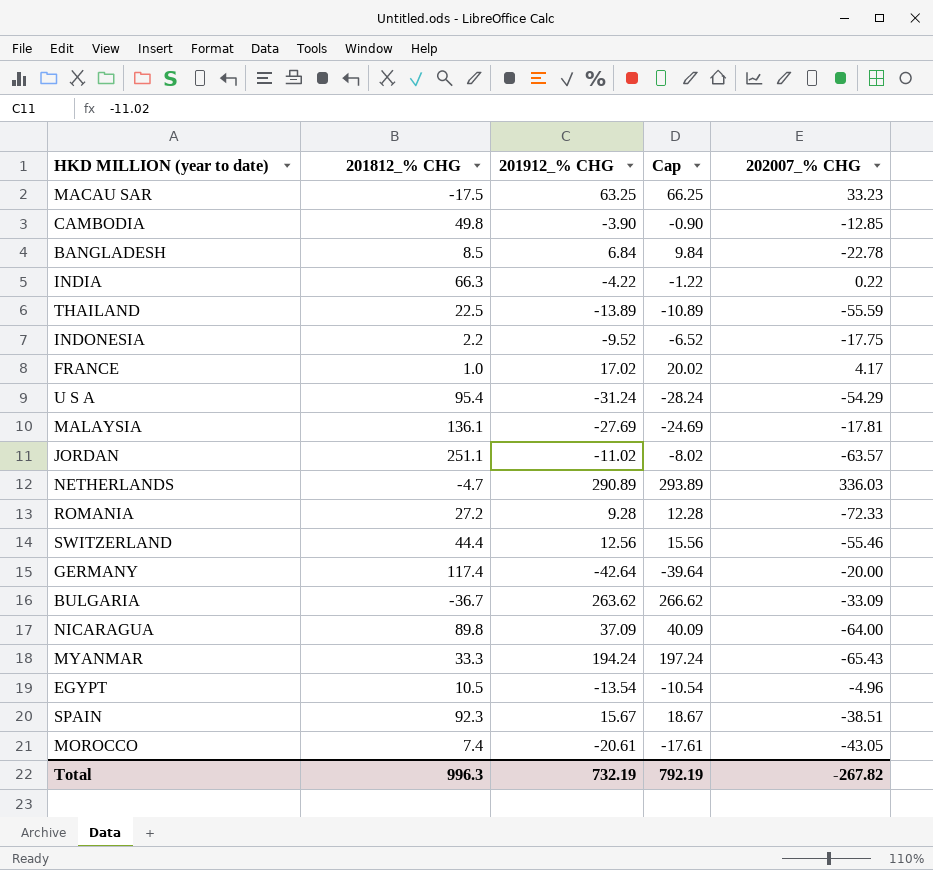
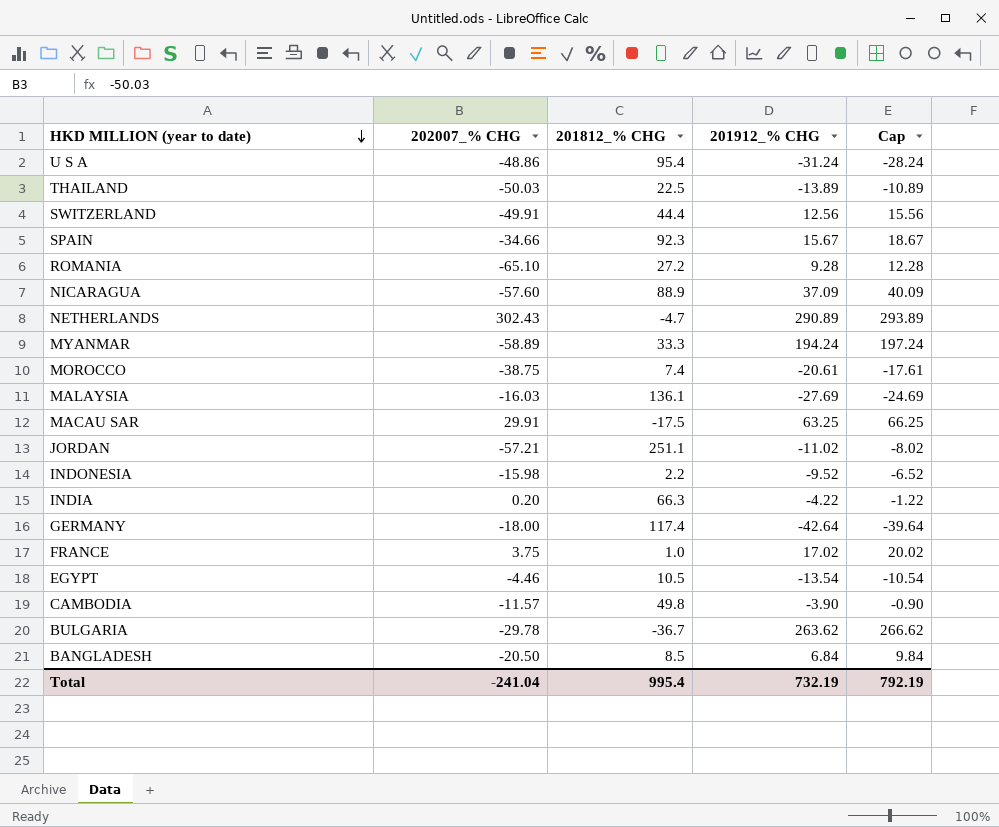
row order: none -> HKD MILLION (year to date) descending
column 202007_% CHG | position: 5 -> 2
U S A | 202007_% CHG: -54.29 -> -48.86
THAILAND | 202007_% CHG: -55.59 -> -50.03
SWITZERLAND | 202007_% CHG: -55.46 -> -49.91
SPAIN | 202007_% CHG: -38.51 -> -34.66
ROMANIA | 202007_% CHG: -72.33 -> -65.10
NICARAGUA | 202007_% CHG: -64.00 -> -57.60
NICARAGUA | 201812_% CHG: 89.8 -> 88.9
NETHERLANDS | 202007_% CHG: 336.03 -> 302.43
MYANMAR | 202007_% CHG: -65.43 -> -58.89
MOROCCO | 202007_% CHG: -43.05 -> -38.75
MALAYSIA | 202007_% CHG: -17.81 -> -16.03
MACAU SAR | 202007_% CHG: 33.23 -> 29.91
JORDAN | 202007_% CHG: -63.57 -> -57.21
INDONESIA | 202007_% CHG: -17.75 -> -15.98
INDIA | 202007_% CHG: 0.22 -> 0.20
GERMANY | 202007_% CHG: -20.00 -> -18.00
FRANCE | 202007_% CHG: 4.17 -> 3.75
EGYPT | 202007_% CHG: -4.96 -> -4.46
CAMBODIA | 202007_% CHG: -12.85 -> -11.57
BULGARIA | 202007_% CHG: -33.09 -> -29.78
BANGLADESH | 202007_% CHG: -22.78 -> -20.50
Total | 202007_% CHG: -267.82 -> -241.04
Total | 201812_% CHG: 996.3 -> 995.4

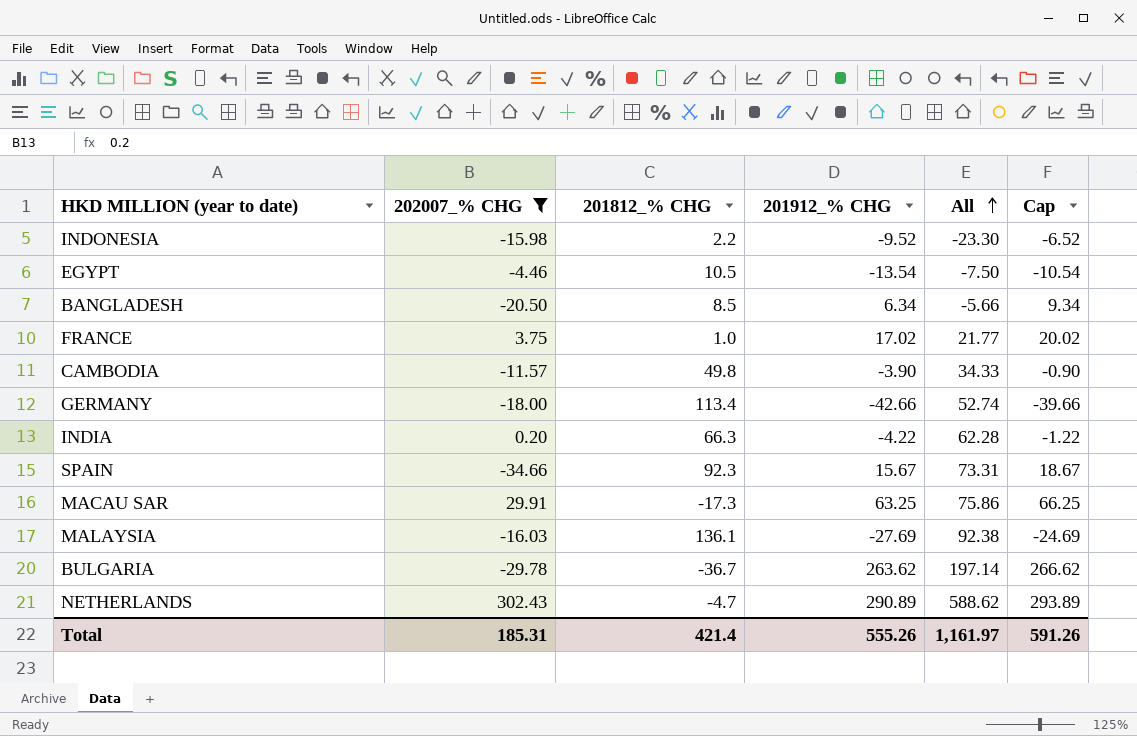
filter: none -> 202007_% CHG >= -34.66
row order: HKD MILLION (year to date) descending -> All ascending
column All | formula: none -> [202007_% CHG] + [201812_% CHG] + [201912_% CHG]
BANGLADESH | 201912_% CHG: 6.84 -> 6.34
BANGLADESH | Cap: 9.84 -> 9.34
GERMANY | 201812_% CHG: 117.4 -> 113.4
GERMANY | 201912_% CHG: -42.64 -> -42.66
GERMANY | Cap: -39.64 -> -39.66
MACAU SAR | 201812_% CHG: -17.5 -> -17.3
Total | 202007_% CHG: -241.04 -> 185.31
Total | 201812_% CHG: 995.4 -> 421.4
Total | 201912_% CHG: 732.19 -> 555.26
Total | Cap: 792.19 -> 591.26

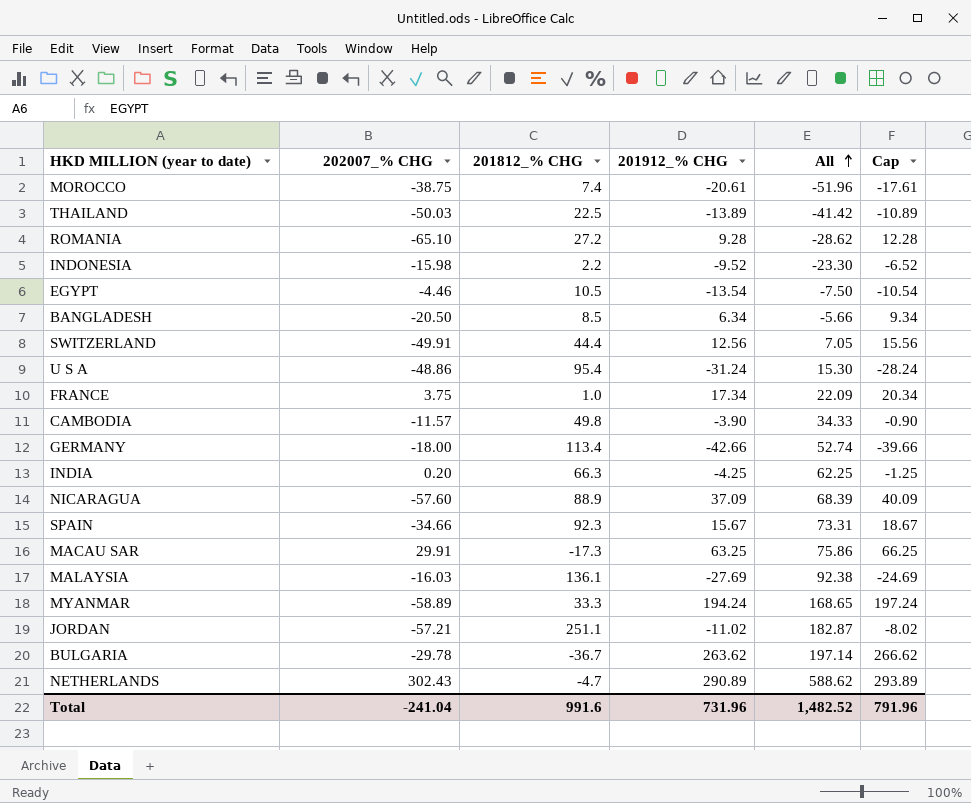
filter: 202007_% CHG >= -34.66 -> none
FRANCE | 201912_% CHG: 17.02 -> 17.34
FRANCE | All: 21.77 -> 22.09
FRANCE | Cap: 20.02 -> 20.34
INDIA | 201912_% CHG: -4.22 -> -4.25
INDIA | All: 62.28 -> 62.25
INDIA | Cap: -1.22 -> -1.25
Total | 202007_% CHG: 185.31 -> -241.04
Total | 201812_% CHG: 421.4 -> 991.6
Total | 201912_% CHG: 555.26 -> 731.96
Total | All: 1,161.97 -> 1,482.52
Total | Cap: 591.26 -> 791.96

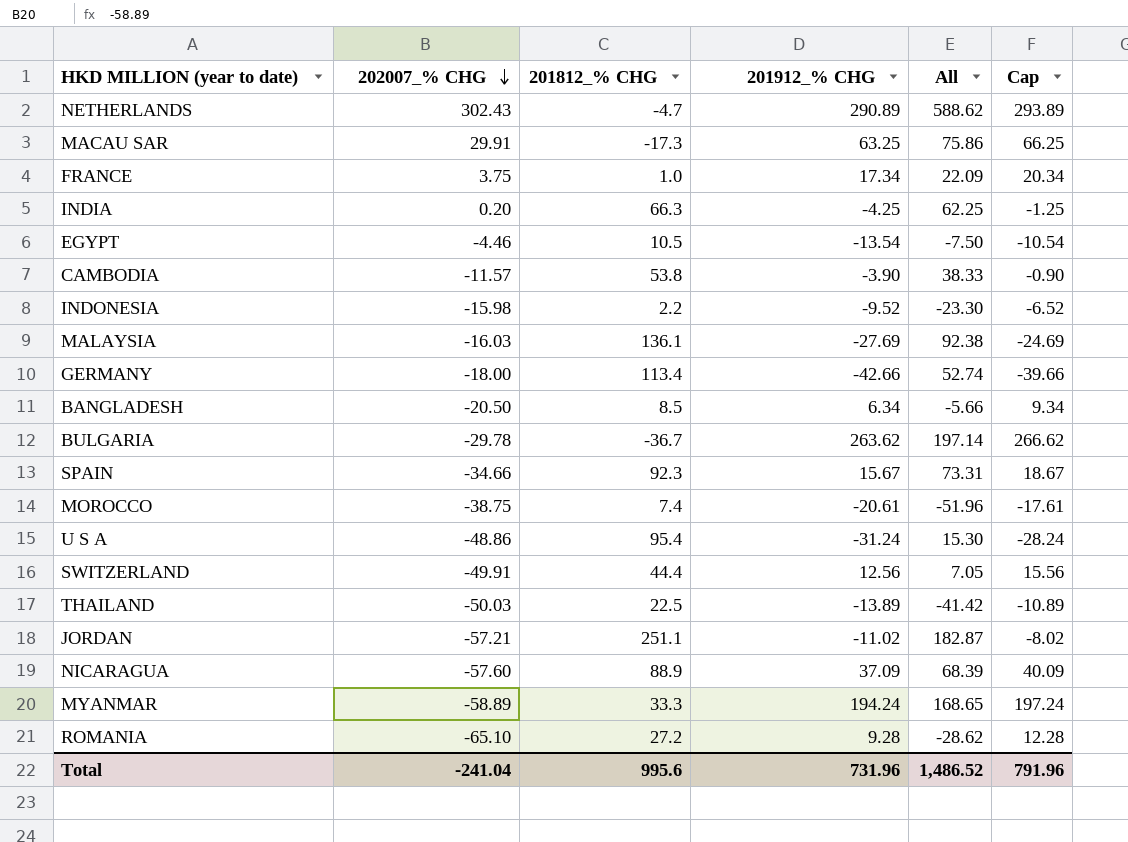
row order: All ascending -> 202007_% CHG descending
CAMBODIA | 201812_% CHG: 49.8 -> 53.8
CAMBODIA | All: 34.33 -> 38.33
Total | 201812_% CHG: 991.6 -> 995.6
Total | All: 1,482.52 -> 1,486.52

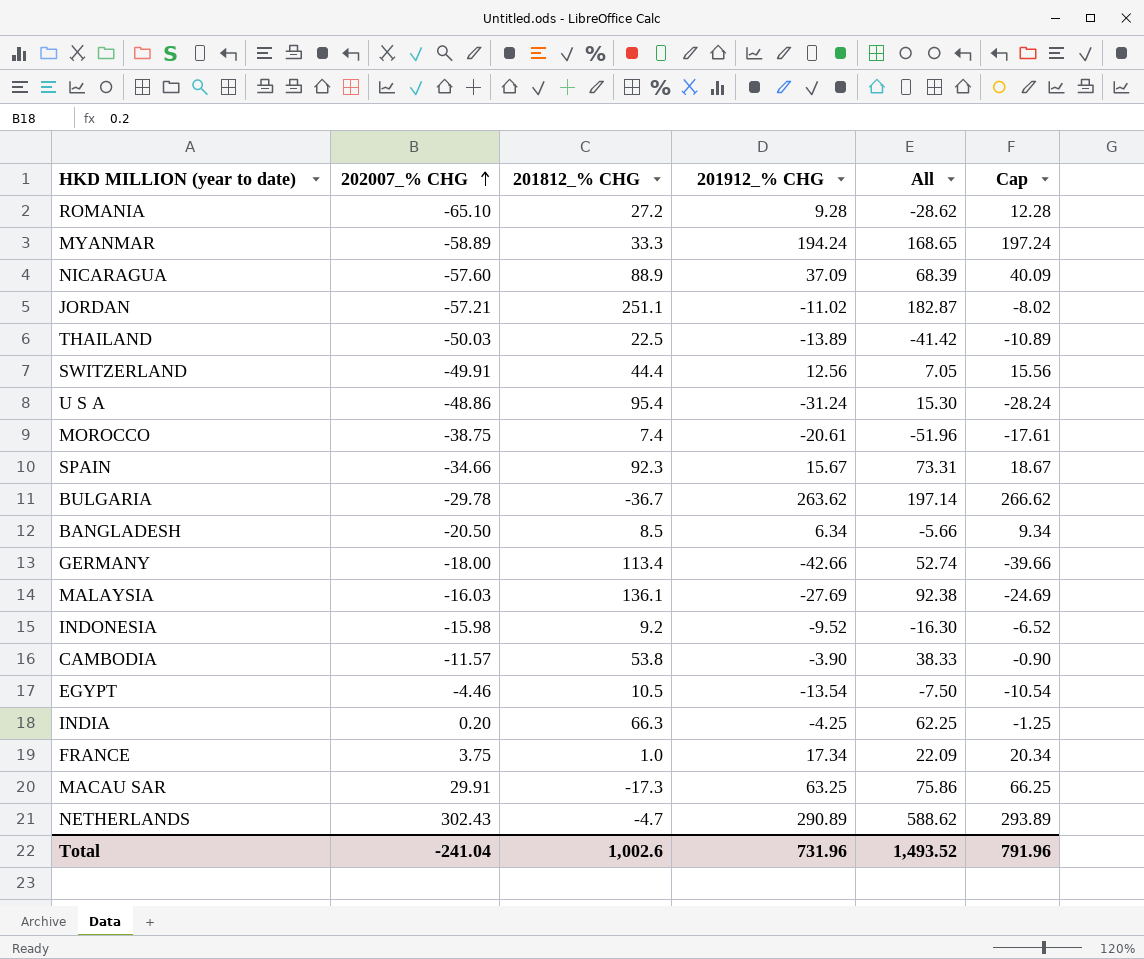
row order: 202007_% CHG descending -> 202007_% CHG ascending
INDONESIA | 201812_% CHG: 2.2 -> 9.2
INDONESIA | All: -23.30 -> -16.30
Total | 201812_% CHG: 995.6 -> 1,002.6
Total | All: 1,486.52 -> 1,493.52

